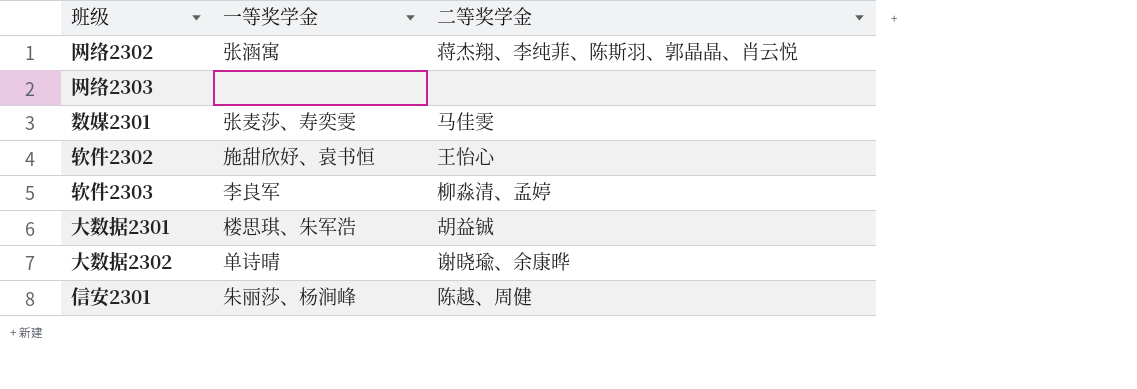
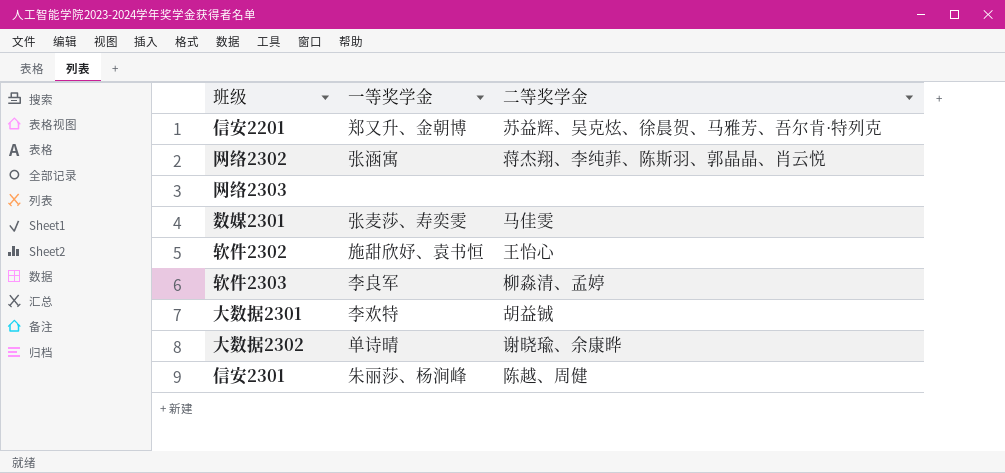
row 信安2201: none -> 郑又升、金朝博 | 苏益辉、吴克炫、徐晨贺、马雅芳、吾尔肯·特列克
大数据2301 | 一等奖学金: 楼思琪、朱军浩 -> 李欢特

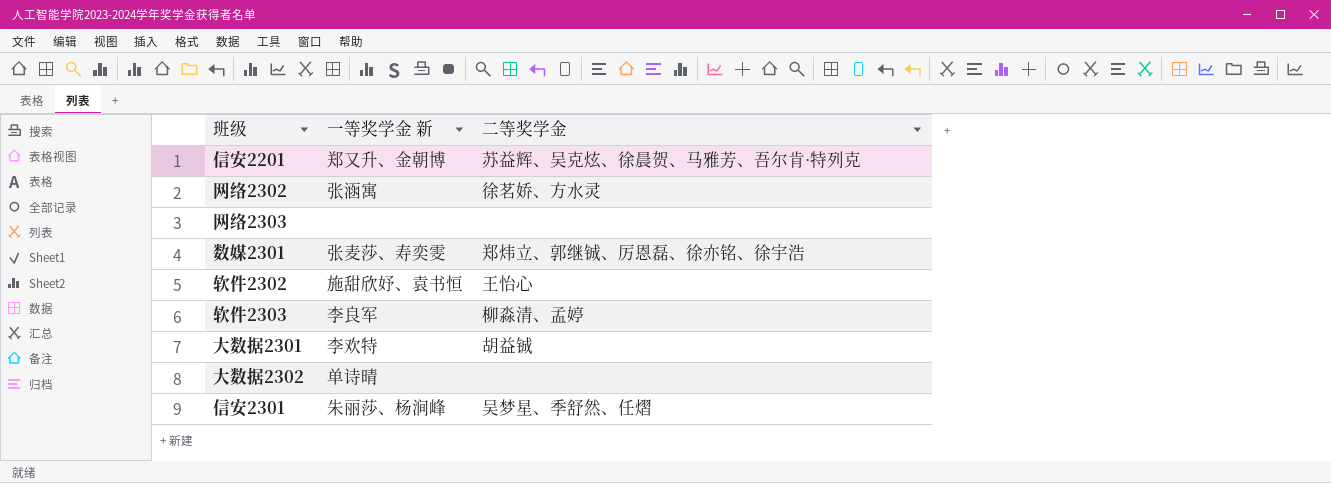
column name: 一等奖学金 -> 一等奖学金 新
网络2302 | 二等奖学金: 蒋杰翔、李纯菲、陈斯羽、郭晶晶、肖云悦 -> 徐茗娇、方水灵
数媒2301 | 二等奖学金: 马佳雯 -> 郑炜立、郭继铖、厉恩磊、徐亦铭、徐宇浩
大数据2302 | 二等奖学金: 谢晓瑜、余康晔 -> none
信安2301 | 二等奖学金: 陈越、周健 -> 吴梦星、季舒然、任熠

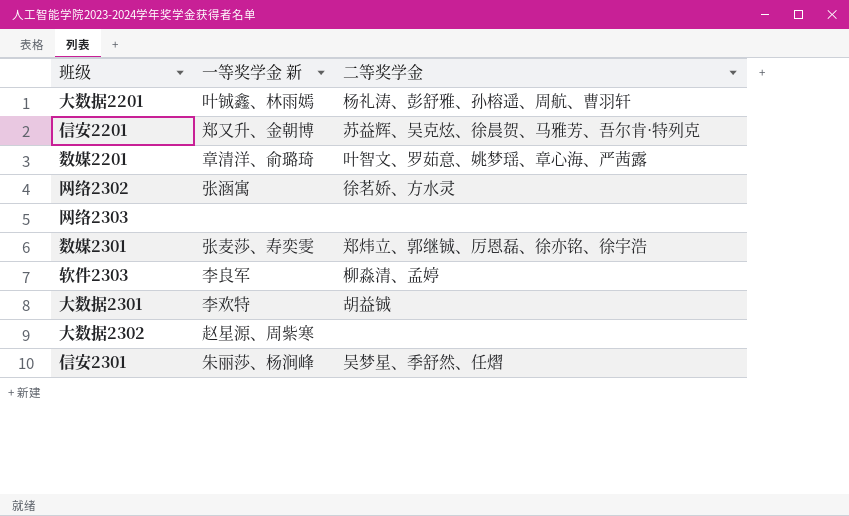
row 软件2302: 施甜欣妤、袁书恒 | 王怡心 -> none
row 大数据2201: none -> 叶铖鑫、林雨嫣 | 杨礼涛、彭舒雅、孙榕遥、周航、曹羽轩
row 数媒2201: none -> 章清洋、俞璐琦 | 叶智文、罗茹意、姚梦瑶、章心海、严茜露
大数据2302 | 一等奖学金 新: 单诗晴 -> 赵星源、周紫寒

